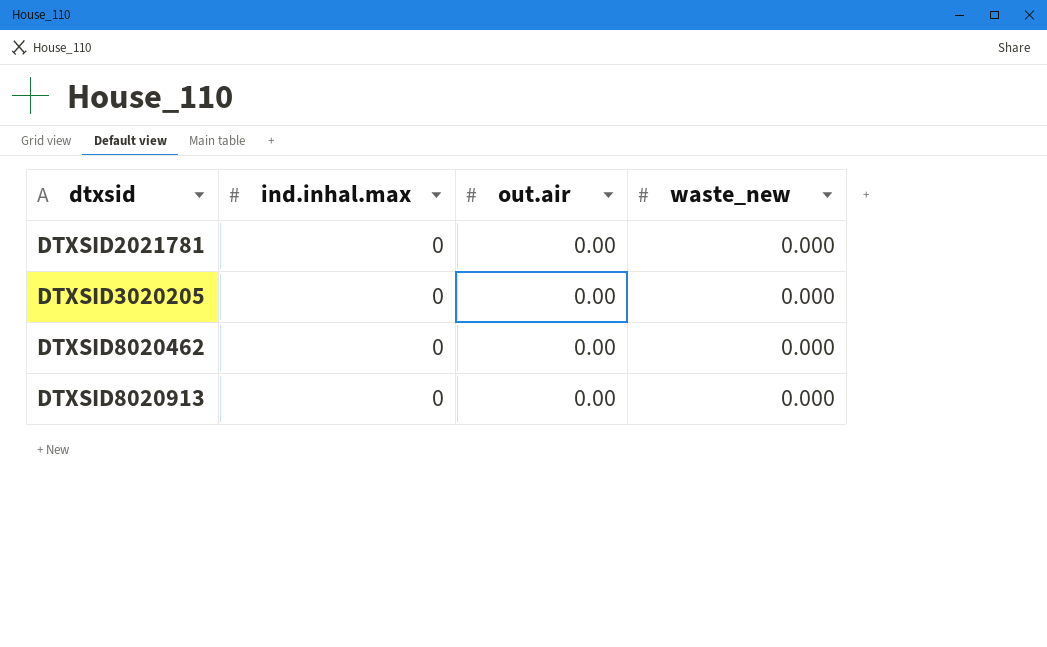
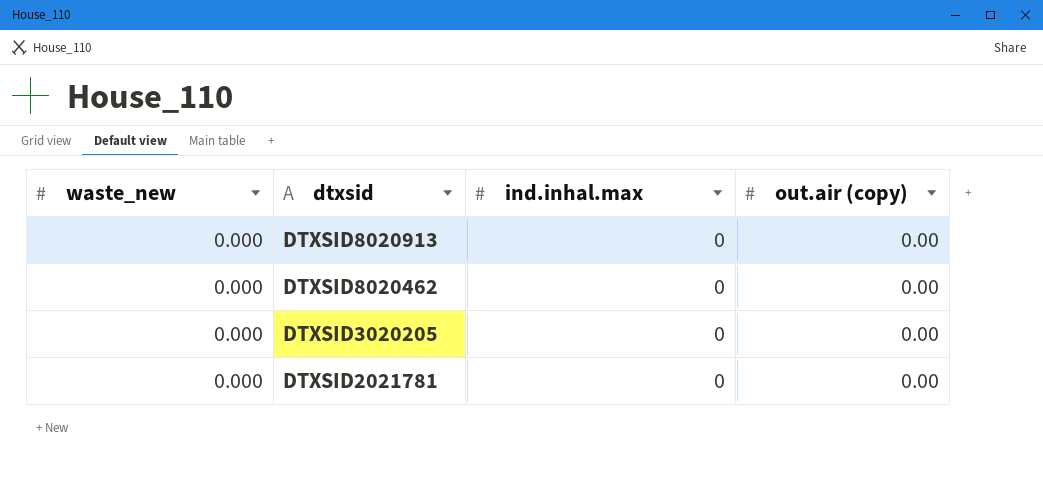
row order: dtxsid ascending -> dtxsid descending
column waste_new | position: 4 -> 1
column name: out.air -> out.air (copy)

